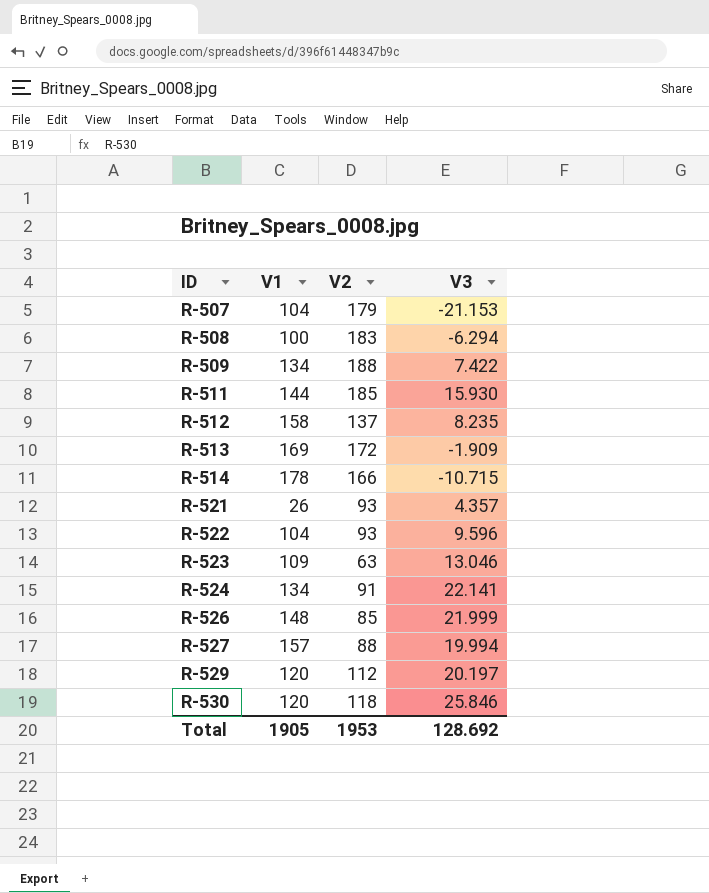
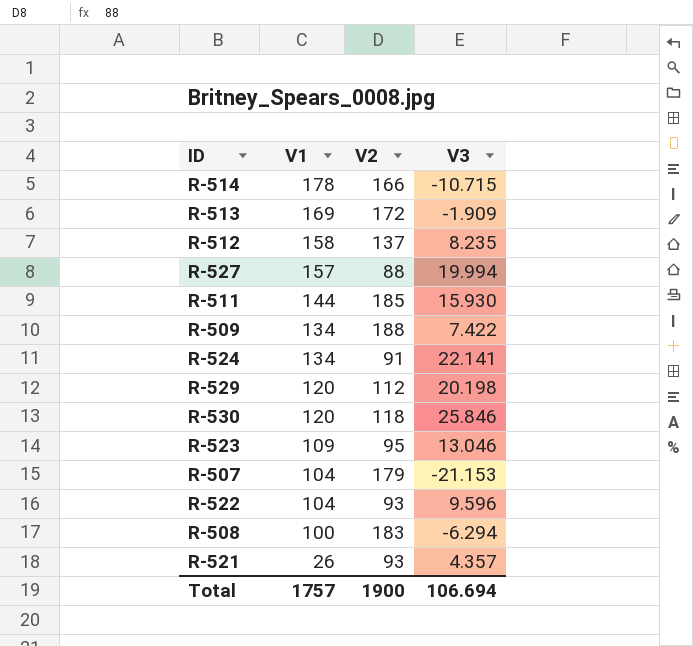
row order: ID ascending -> V1 descending
row R-526: 148 | 85 | 21.999 -> none
R-529 | V3: 20.197 -> 20.198
R-523 | V2: 63 -> 95
Total | V1: 1905 -> 1757
Total | V2: 1953 -> 1900
Total | V3: 128.692 -> 106.694

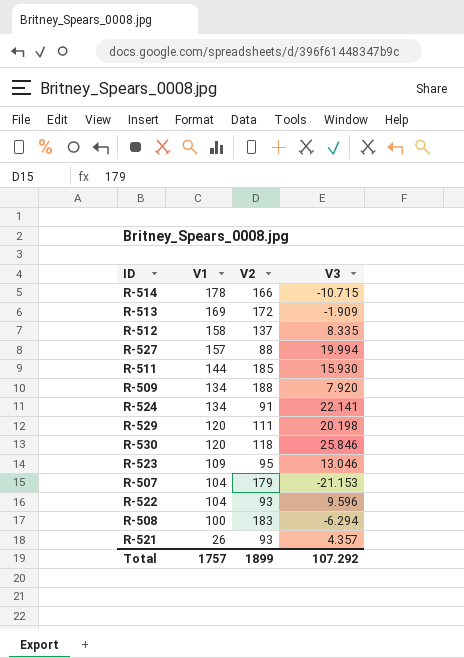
R-512 | V3: 8.235 -> 8.335
R-509 | V3: 7.422 -> 7.920
R-529 | V2: 112 -> 111
Total | V2: 1900 -> 1899
Total | V3: 106.694 -> 107.292

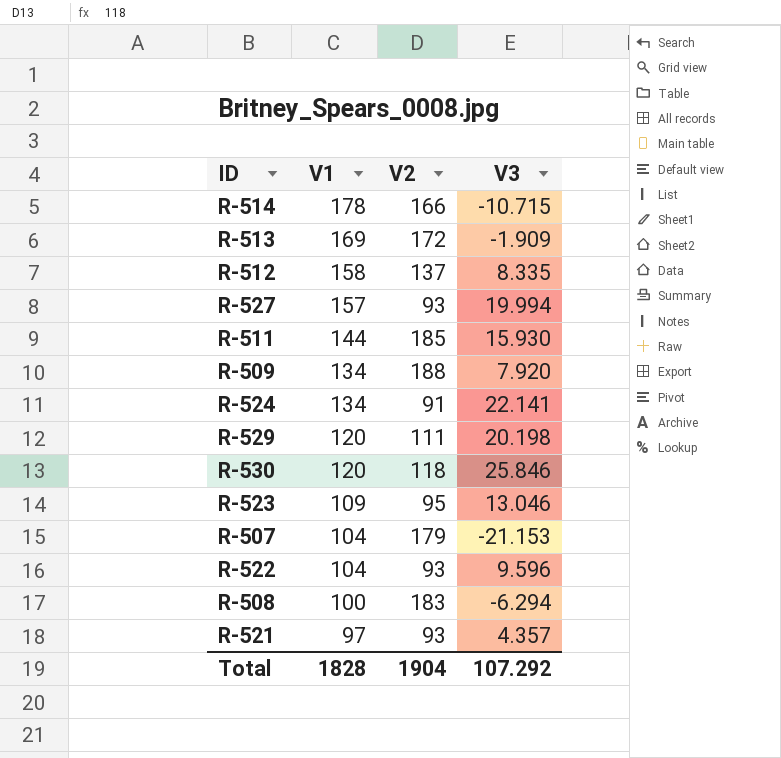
R-527 | V2: 88 -> 93
R-521 | V1: 26 -> 97
Total | V1: 1757 -> 1828
Total | V2: 1899 -> 1904

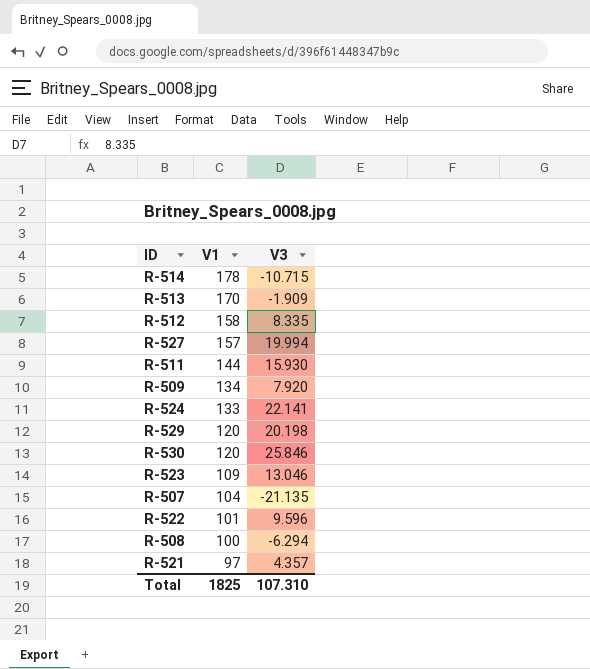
column V2 | position: 3 -> none
R-513 | V1: 169 -> 170
R-524 | V1: 134 -> 133
R-507 | V3: -21.153 -> -21.135
R-522 | V1: 104 -> 101
Total | V1: 1828 -> 1825
Total | V3: 107.292 -> 107.310

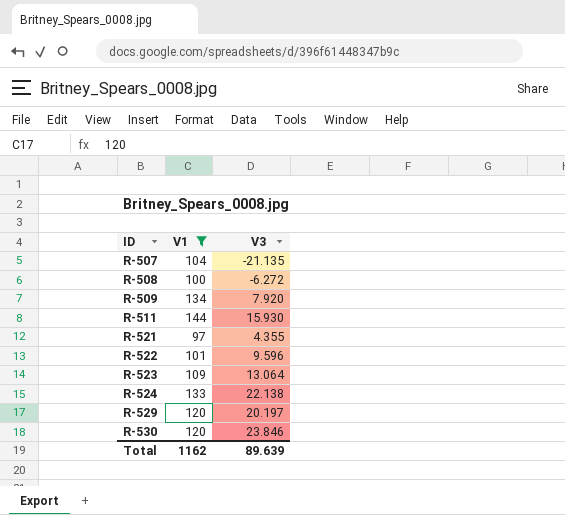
filter: none -> V1 <= 144
row order: V1 descending -> ID ascending
R-508 | V3: -6.294 -> -6.272
R-521 | V3: 4.357 -> 4.355
R-523 | V3: 13.046 -> 13.064
R-524 | V3: 22.141 -> 22.138
R-529 | V3: 20.198 -> 20.197
R-530 | V3: 25.846 -> 23.846
Total | V1: 1825 -> 1162
Total | V3: 107.310 -> 89.639

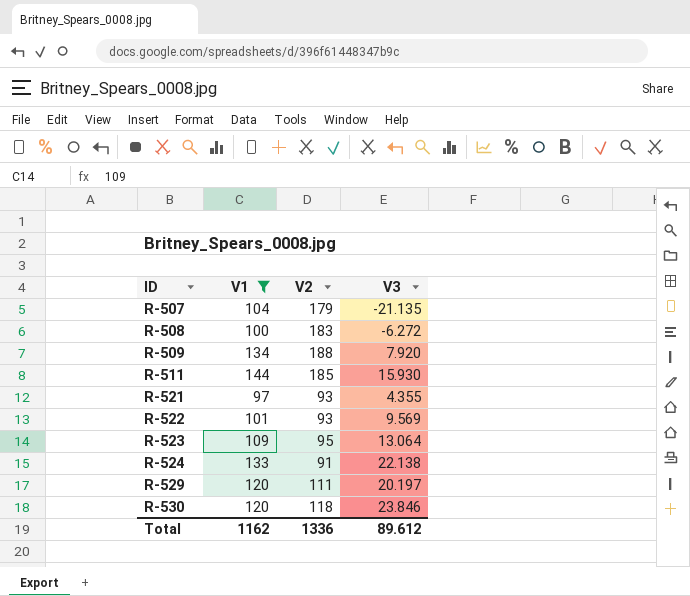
column V2 | position: none -> 3
R-522 | V3: 9.596 -> 9.569
Total | V3: 89.639 -> 89.612

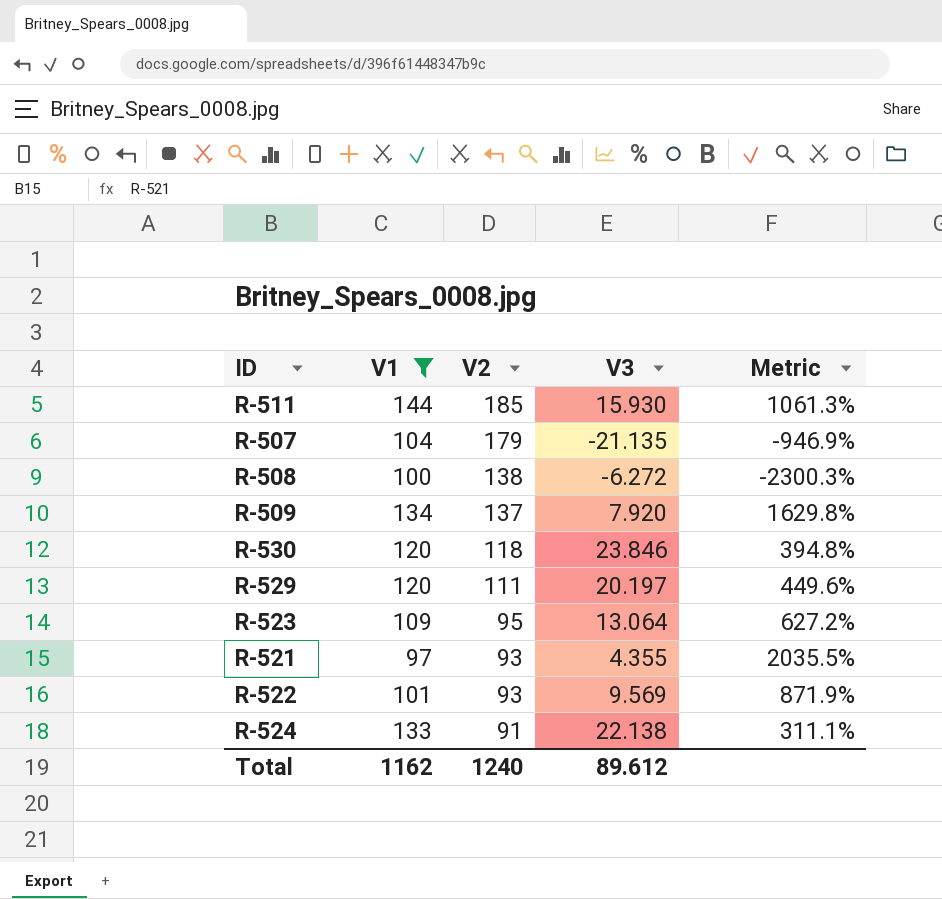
row order: ID ascending -> V2 descending
column Metric | formula: none -> ([V2] - [V3]) / [V3]
R-508 | V2: 183 -> 138
R-509 | V2: 188 -> 137
Total | V2: 1336 -> 1240

